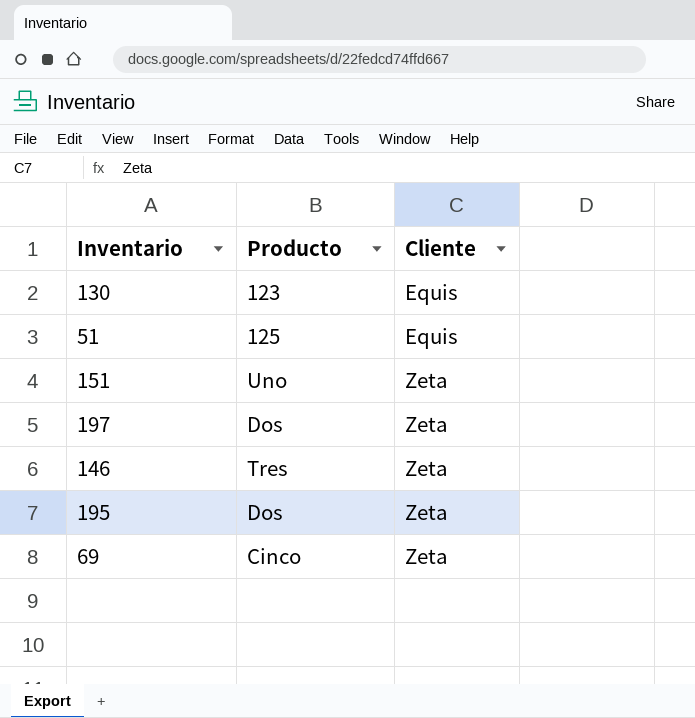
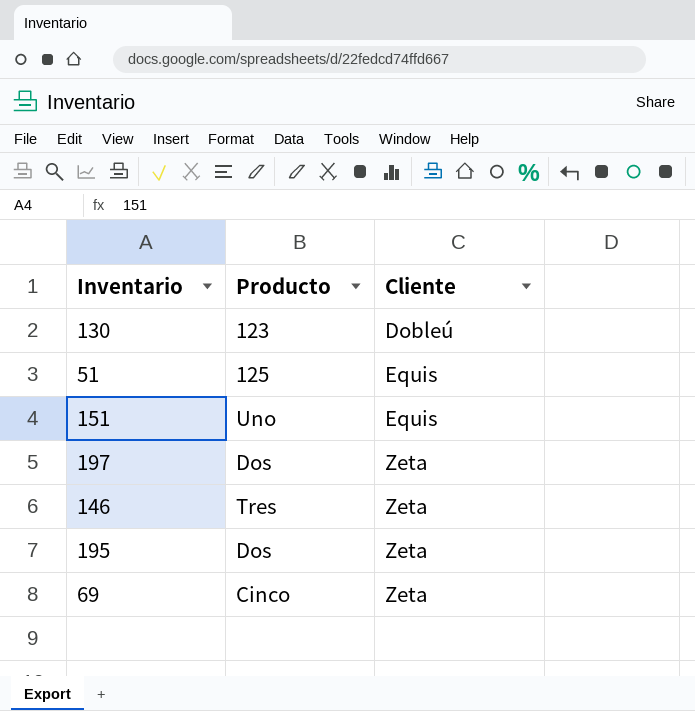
130 | Cliente: Equis -> Dobleú
151 | Cliente: Zeta -> Equis

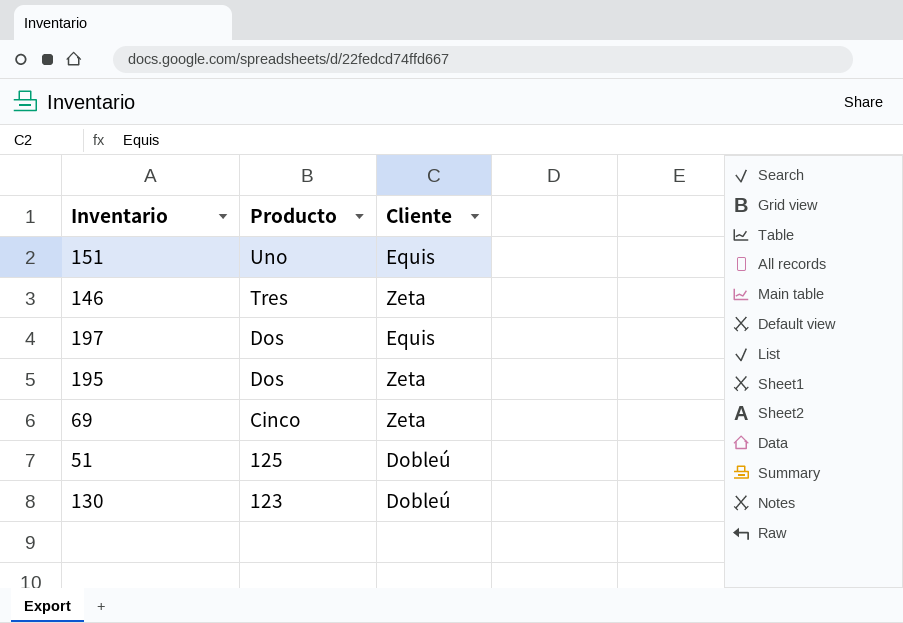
row order: Cliente ascending -> Producto descending
197 | Cliente: Zeta -> Equis
51 | Cliente: Equis -> Dobleú

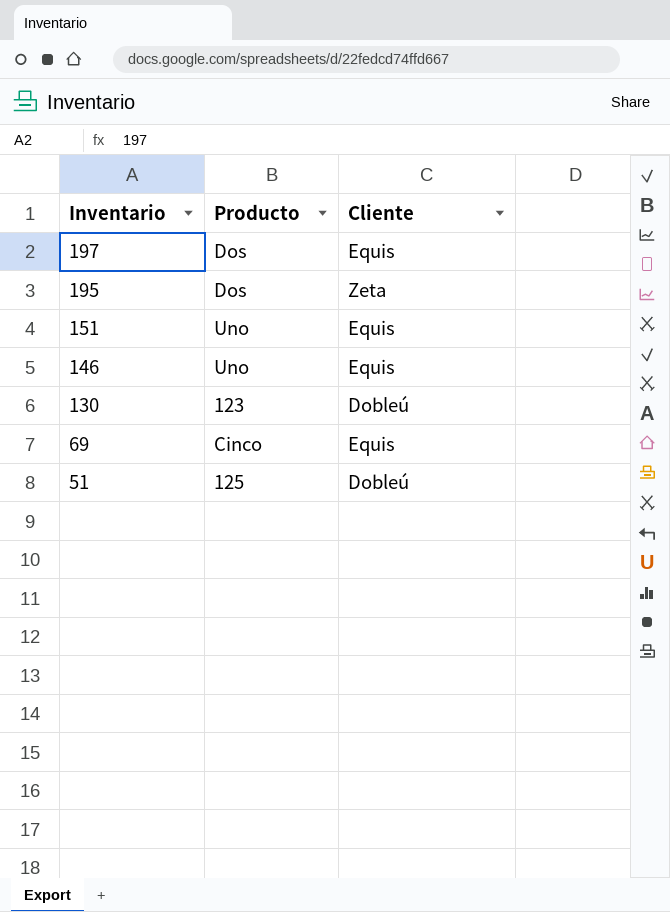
row order: Producto descending -> Inventario descending
146 | Producto: Tres -> Uno
146 | Cliente: Zeta -> Equis
69 | Cliente: Zeta -> Equis

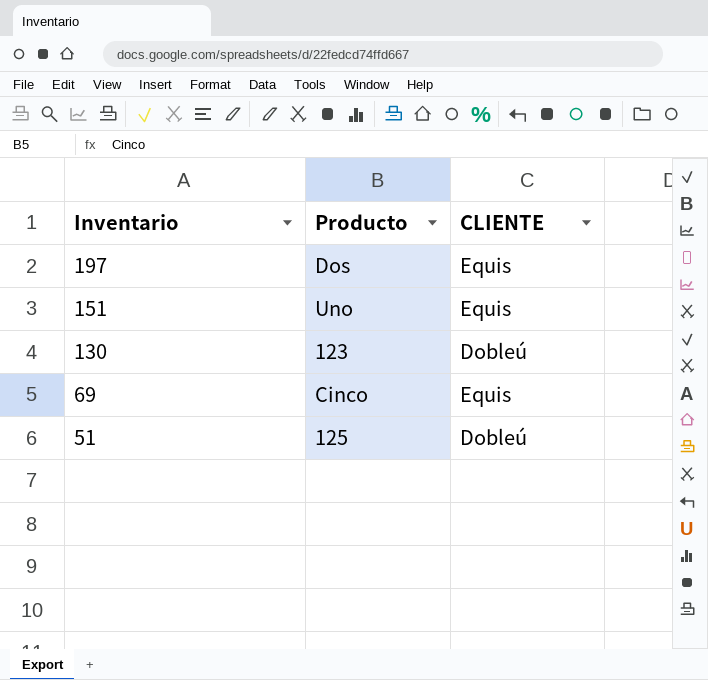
column name: Cliente -> CLIENTE
row 195: Dos | Zeta -> none
row 146: Uno | Equis -> none

